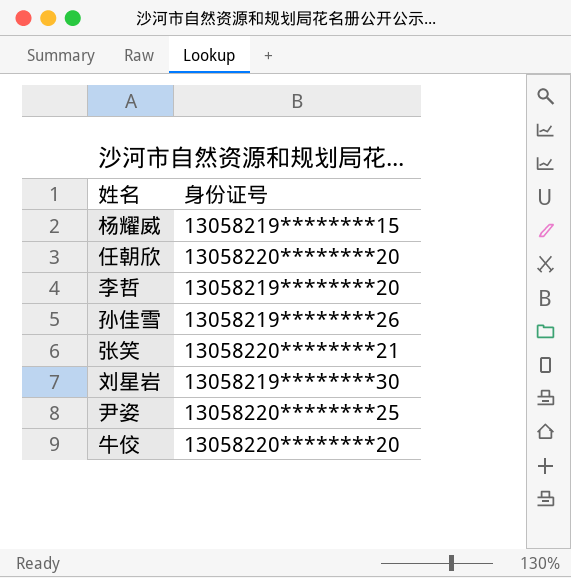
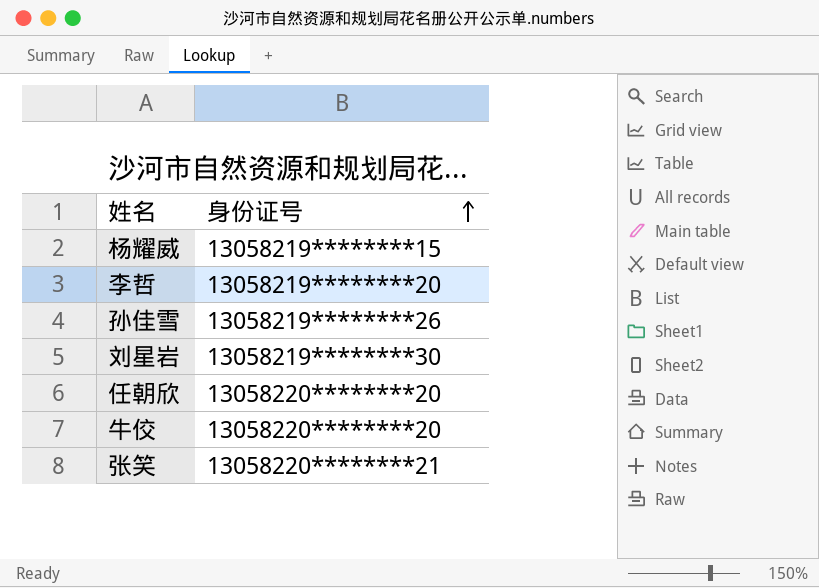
row order: none -> 身份证号 ascending
row 尹姿: 13058220********25 -> none

